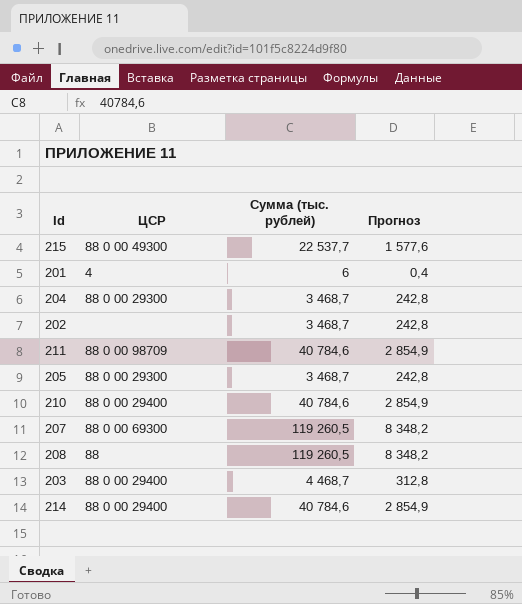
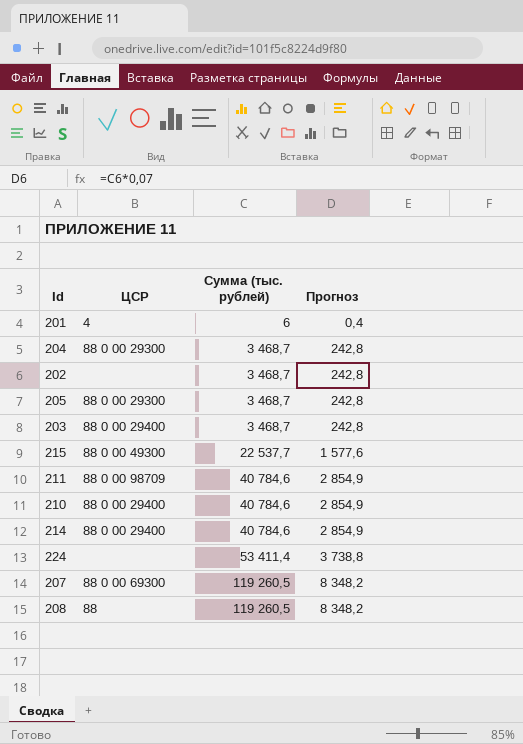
row order: none -> Сумма (тыс. рублей) ascending
203 | Сумма (тыс. рублей): 4 468,7 -> 3 468,7
203 | Прогноз: 312,8 -> 242,8
row 224: none -> none | 53 411,4 | 3 738,8

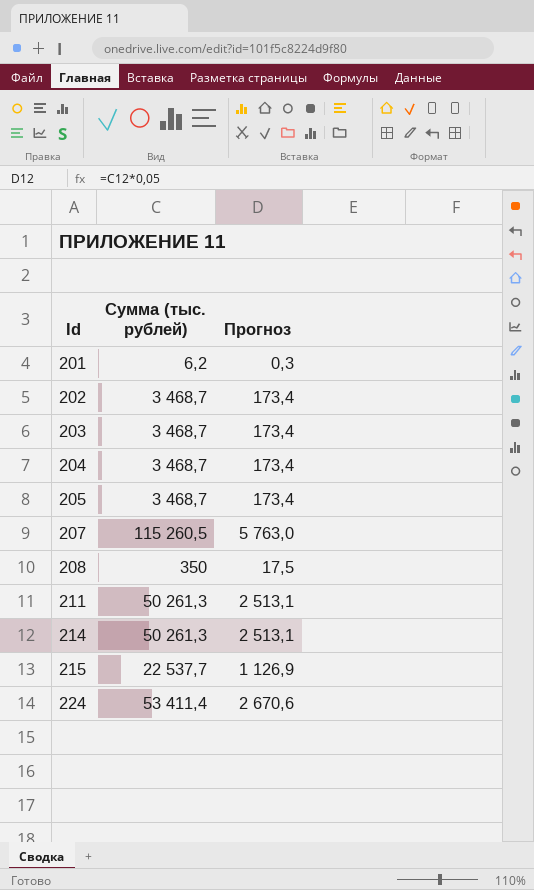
row order: Сумма (тыс. рублей) ascending -> Id ascending
column ЦСР | position: 2 -> none
column Прогноз | formula: [Сумма (тыс. рублей)] * 0,07 -> [Сумма (тыс. рублей)] * 0,05
row 210: 88 0 00 29400 | 40 784,6 | 2 854,9 -> none
201 | Сумма (тыс. рублей): 6 -> 6,2
207 | Сумма (тыс. рублей): 119 260,5 -> 115 260,5
208 | Сумма (тыс. рублей): 119 260,5 -> 350
211 | Сумма (тыс. рублей): 40 784,6 -> 50 261,3
214 | Сумма (тыс. рублей): 40 784,6 -> 50 261,3

